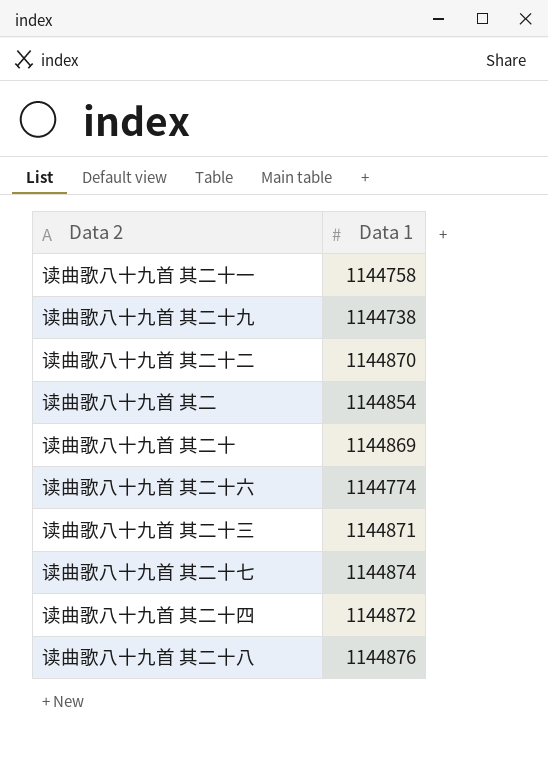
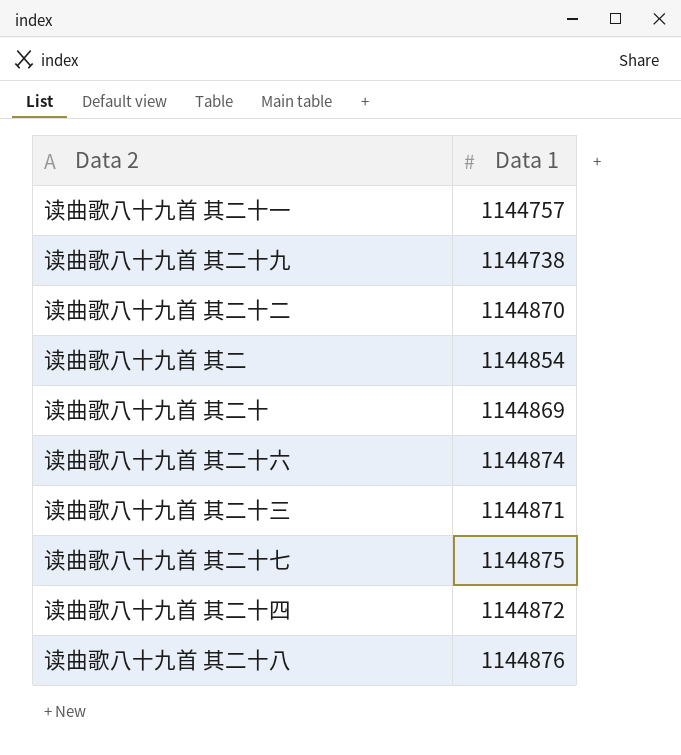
读曲歌八十九首 其二十一 | Data 1: 1144758 -> 1144757
读曲歌八十九首 其二十六 | Data 1: 1144774 -> 1144874
读曲歌八十九首 其二十七 | Data 1: 1144874 -> 1144875

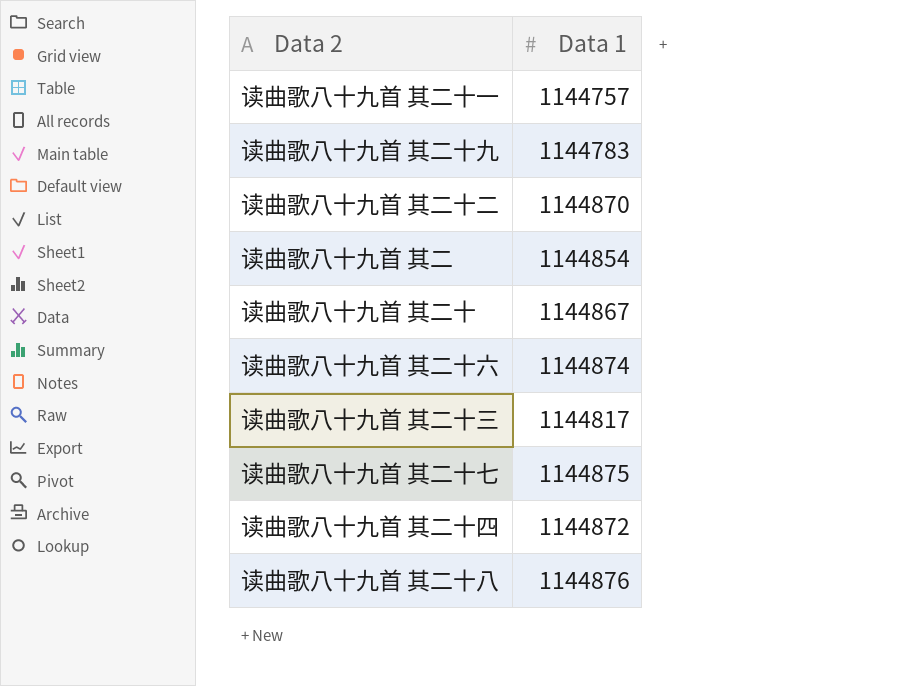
读曲歌八十九首 其二十九 | Data 1: 1144738 -> 1144783
读曲歌八十九首 其二十 | Data 1: 1144869 -> 1144867
读曲歌八十九首 其二十三 | Data 1: 1144871 -> 1144817

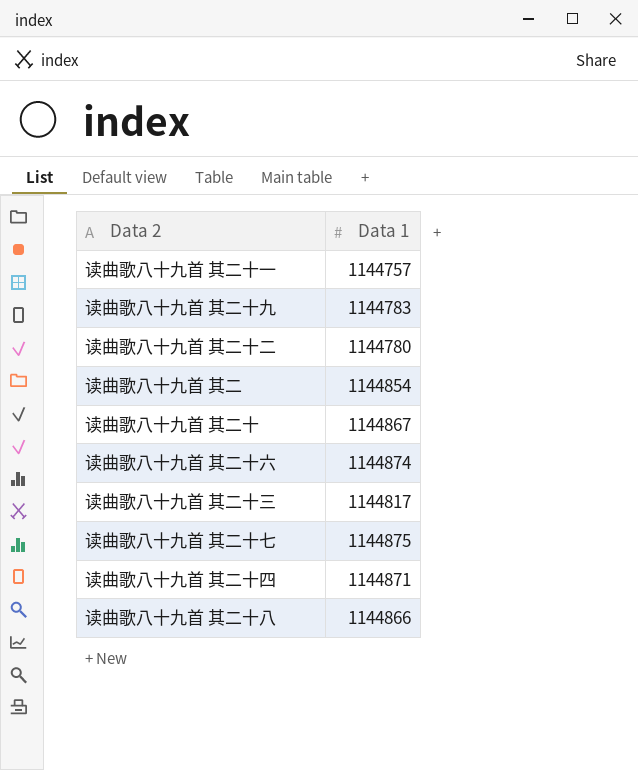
读曲歌八十九首 其二十二 | Data 1: 1144870 -> 1144780
读曲歌八十九首 其二十四 | Data 1: 1144872 -> 1144871
读曲歌八十九首 其二十八 | Data 1: 1144876 -> 1144866

